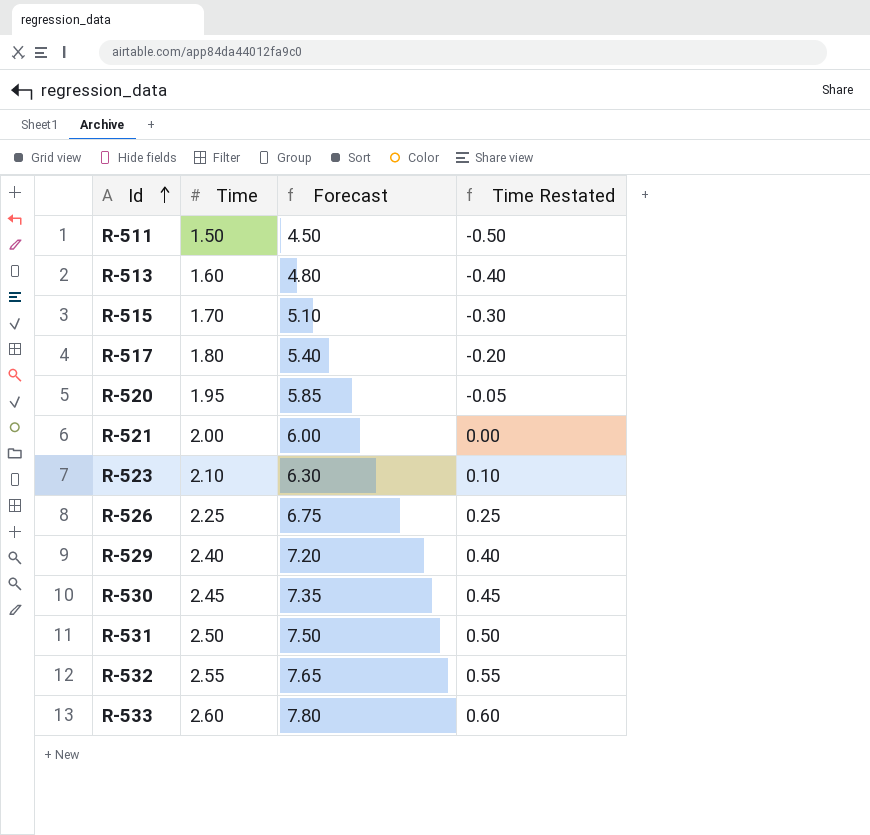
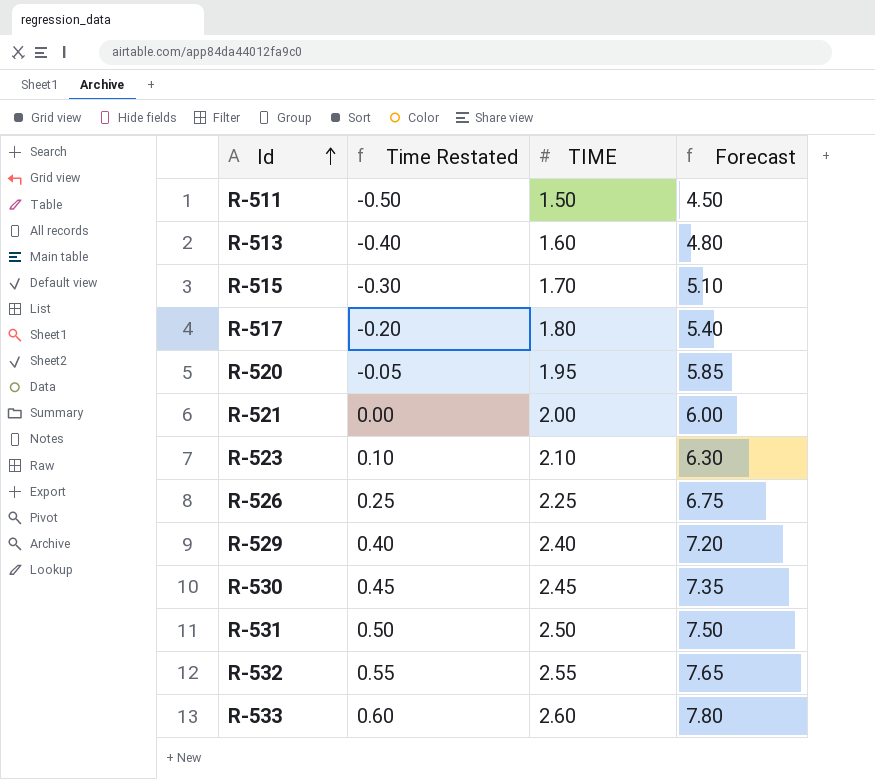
column Time Restated | position: 4 -> 2
column name: Time -> TIME

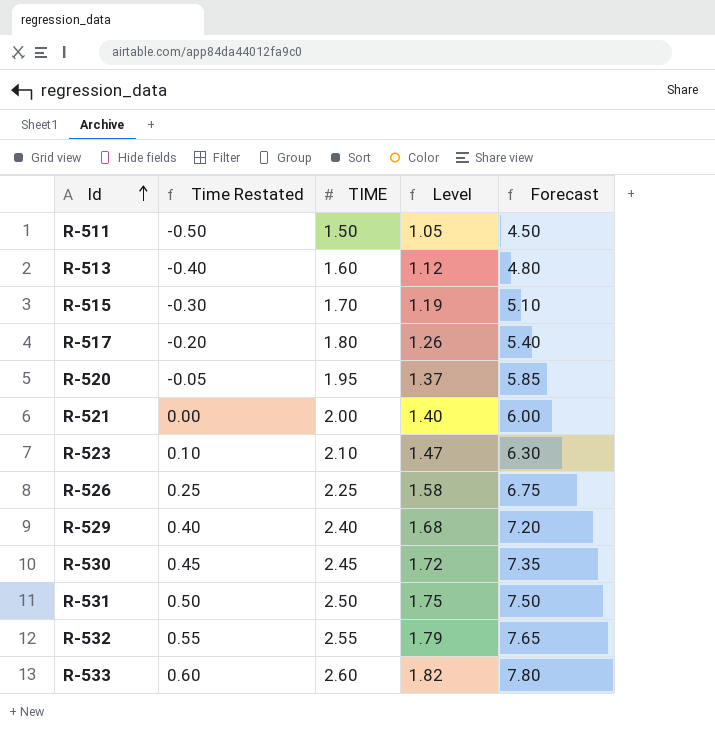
column Level | formula: none -> [TIME] * 0.7

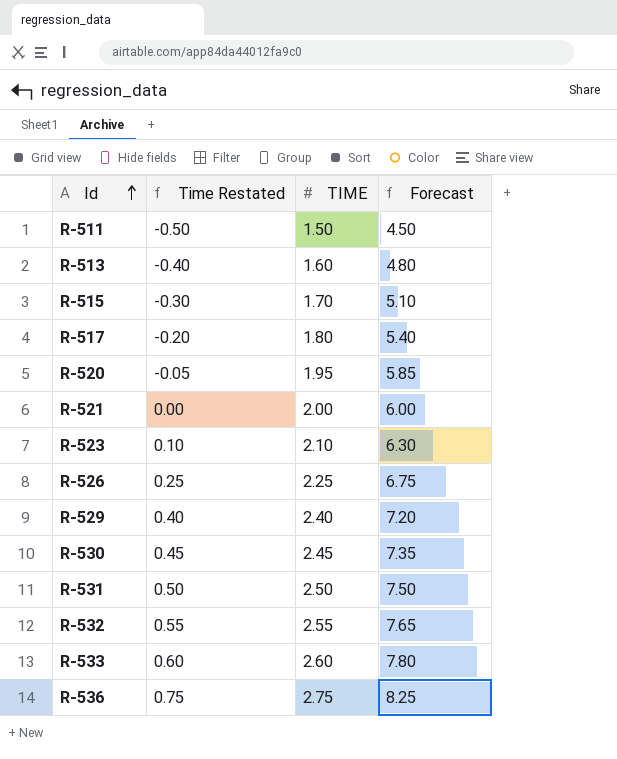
column Level | formula: [TIME] * 0.7 -> none
row R-536: none -> 0.75 | 2.75 | 8.25

